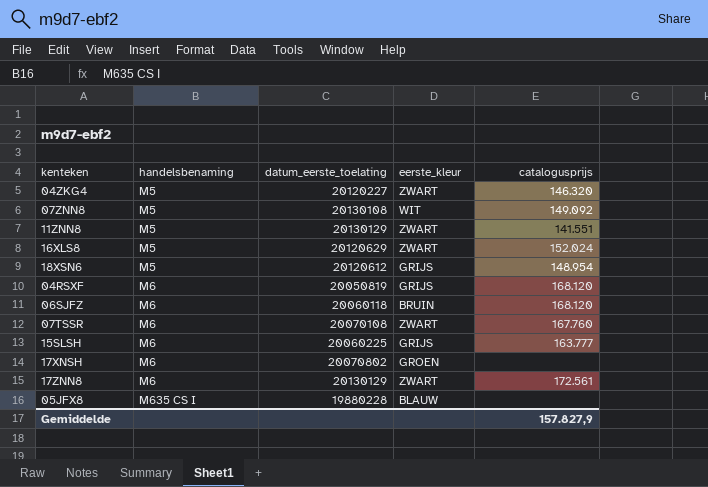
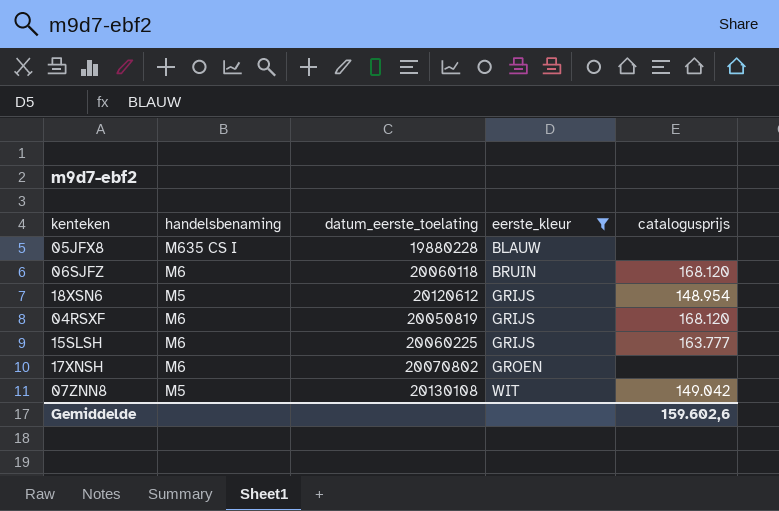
filter: none -> eerste_kleur != ZWART
row order: handelsbenaming ascending -> eerste_kleur ascending
07ZNN8 | catalogusprijs: 149.092 -> 149.042
Gemiddelde | catalogusprijs: 157.827,9 -> 159.602,6

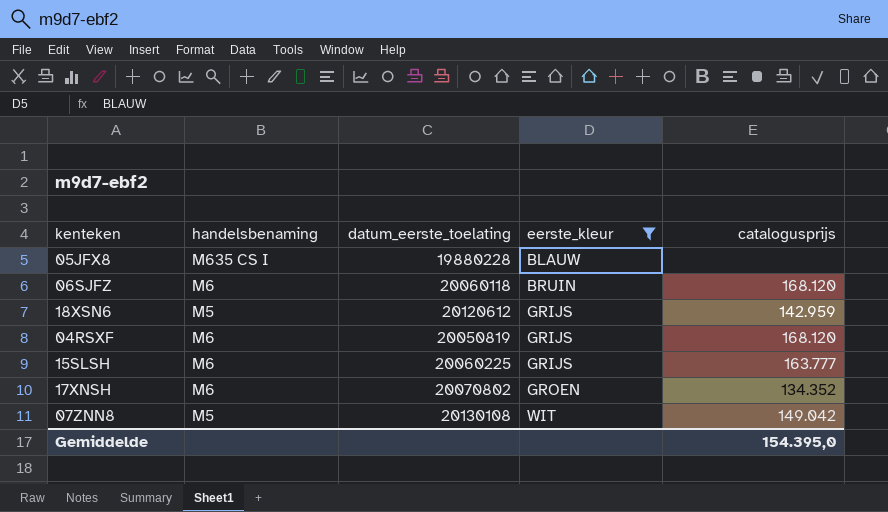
18XSN6 | catalogusprijs: 148.954 -> 142.959
17XNSH | catalogusprijs: none -> 134.352
Gemiddelde | catalogusprijs: 159.602,6 -> 154.395,0

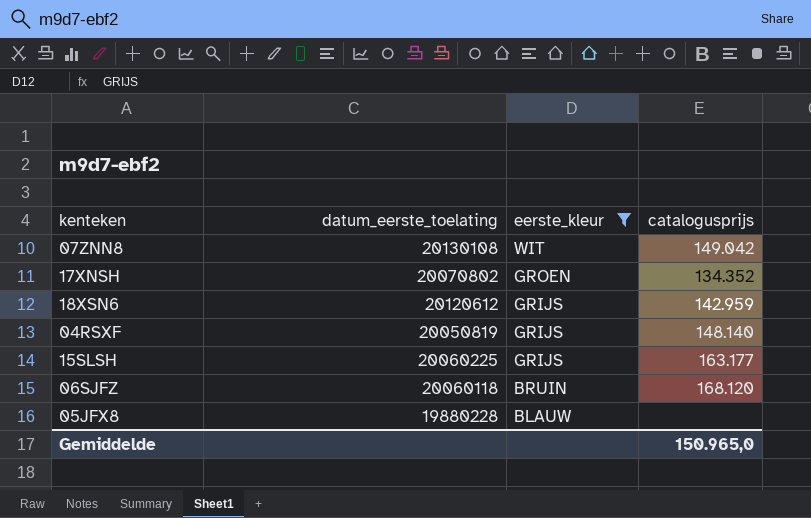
row order: eerste_kleur ascending -> eerste_kleur descending
column handelsbenaming | position: 2 -> none
04RSXF | catalogusprijs: 168.120 -> 148.140
15SLSH | catalogusprijs: 163.777 -> 163.177
Gemiddelde | catalogusprijs: 154.395,0 -> 150.965,0

